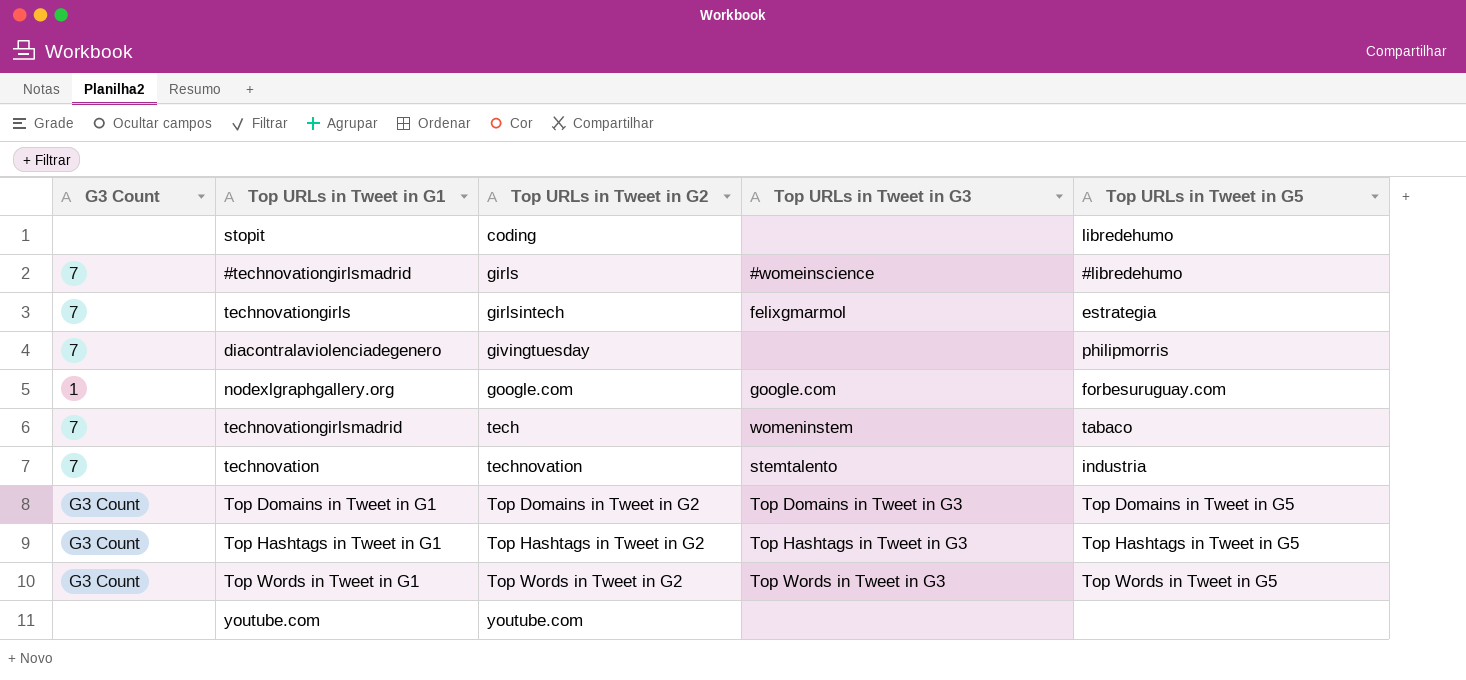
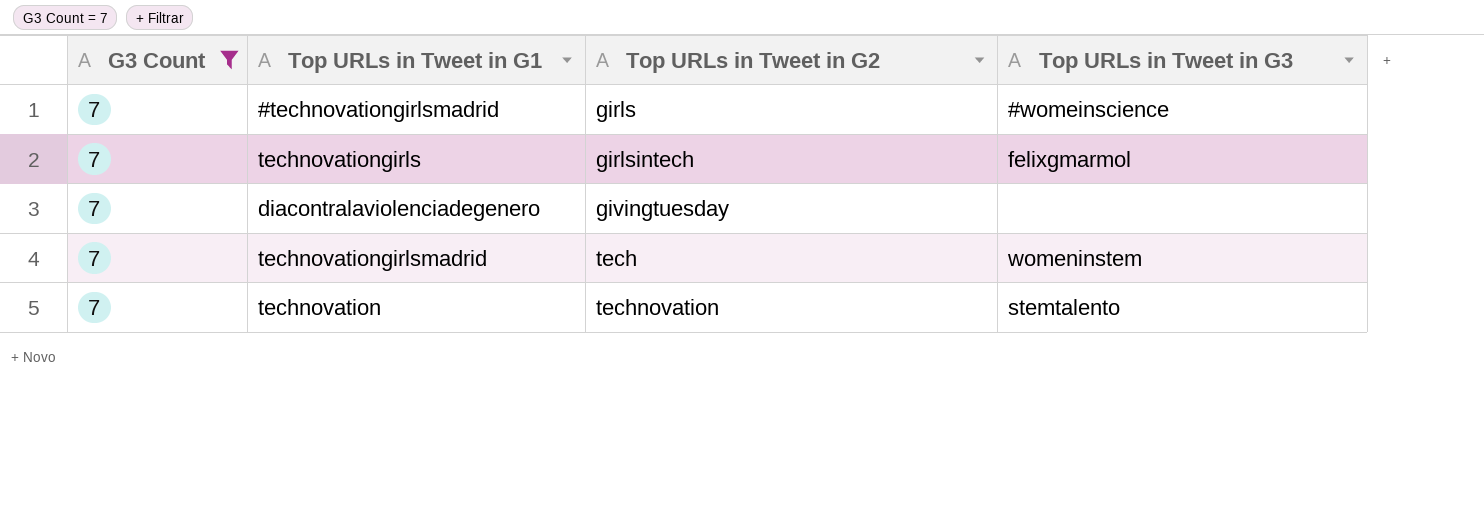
filter: none -> G3 Count = 7
column Top URLs in Tweet in G5 | position: 5 -> none

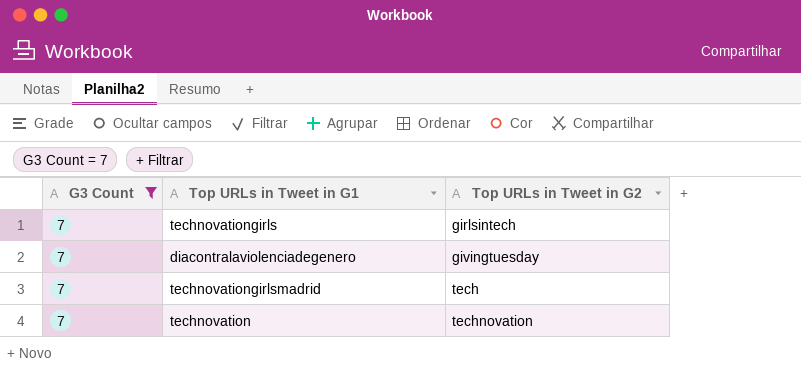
column Top URLs in Tweet in G3 | position: 4 -> none
row #technovationgirlsmadrid: 7 | girls | #womeinscience -> none

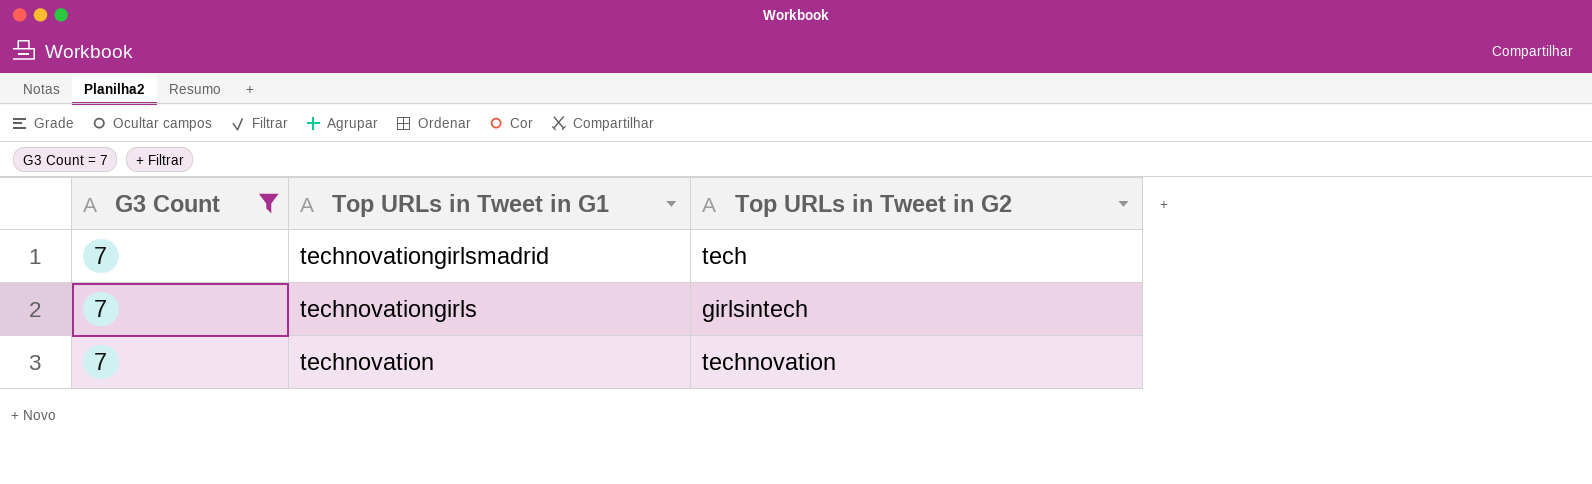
row order: Top URLs in Tweet in G2 ascending -> Top URLs in Tweet in G1 descending
row diacontralaviolenciadegenero: 7 | givingtuesday -> none

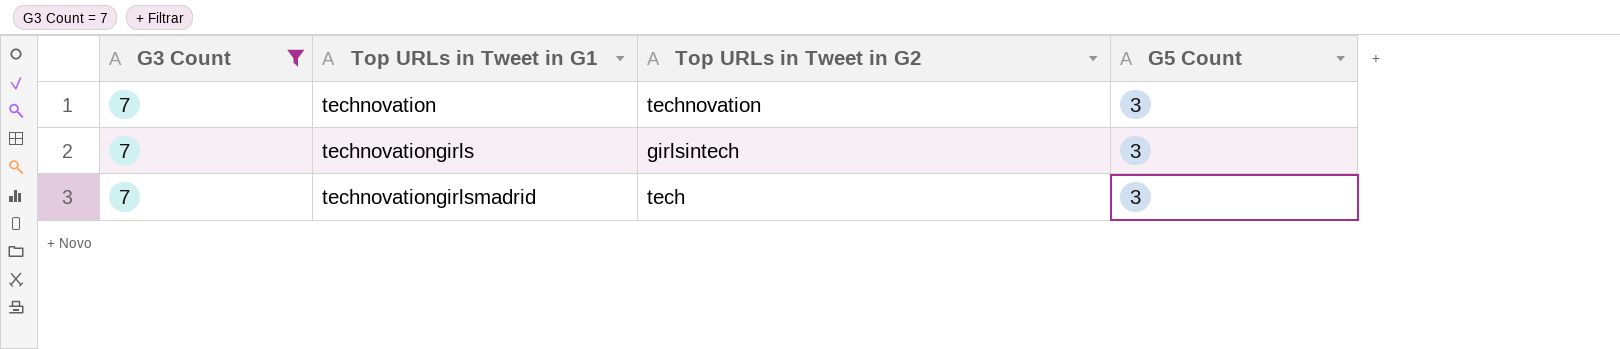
row order: Top URLs in Tweet in G1 descending -> Top URLs in Tweet in G1 ascending
column G5 Count | position: none -> 4

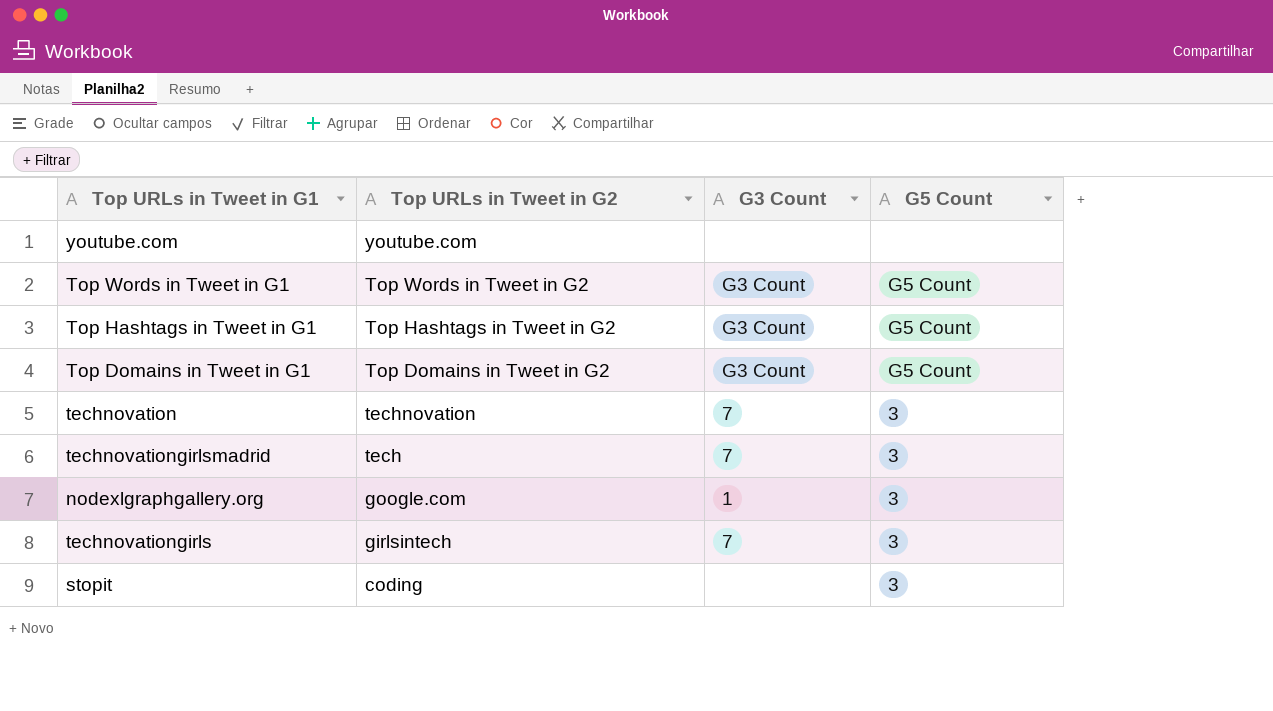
filter: G3 Count = 7 -> none
row order: Top URLs in Tweet in G1 ascending -> Top URLs in Tweet in G2 descending
column G3 Count | position: 1 -> 3

